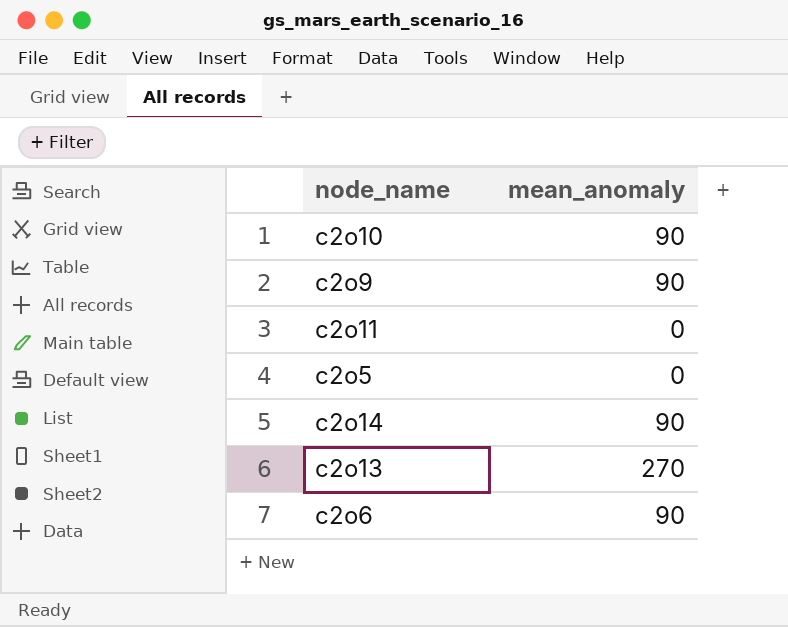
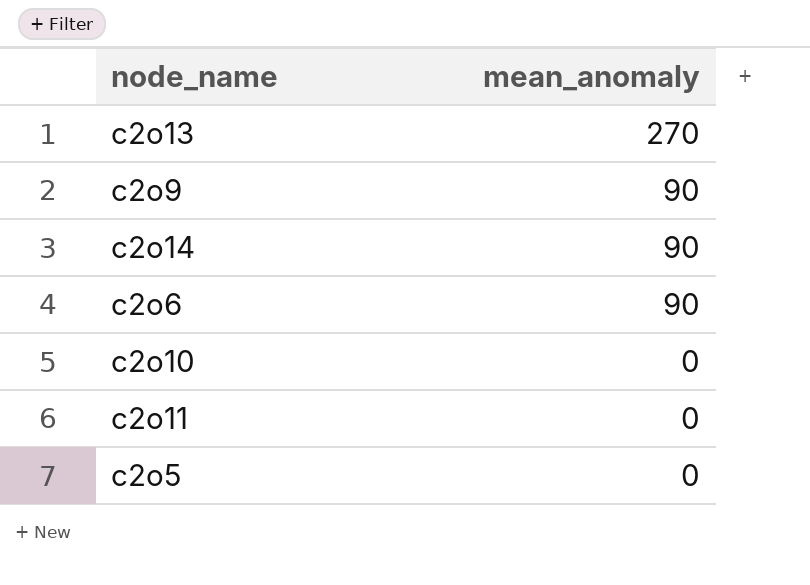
row order: none -> mean_anomaly descending
c2o10 | mean_anomaly: 90 -> 0

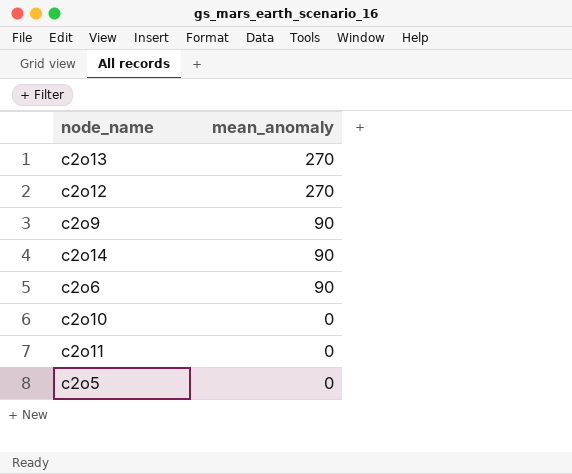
row c2o12: none -> 270

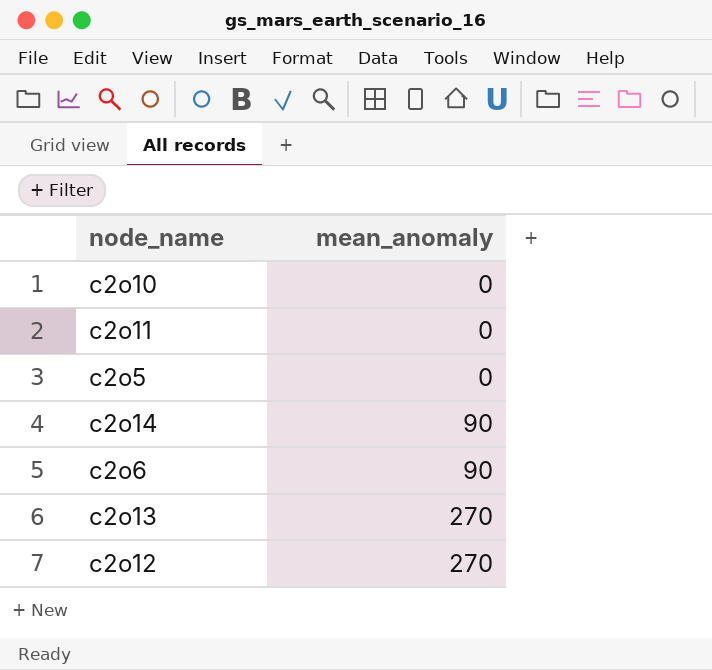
row order: mean_anomaly descending -> mean_anomaly ascending
row c2o9: 90 -> none

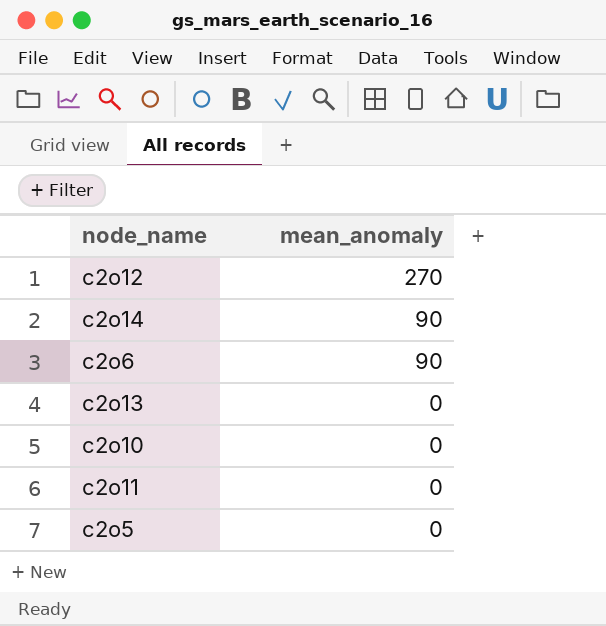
row order: mean_anomaly ascending -> mean_anomaly descending
c2o13 | mean_anomaly: 270 -> 0

